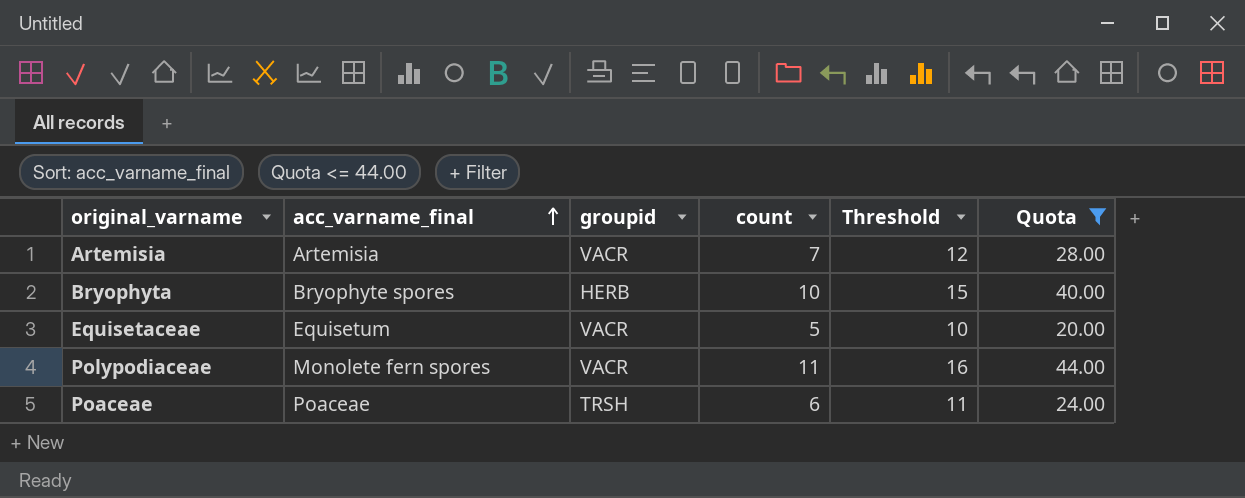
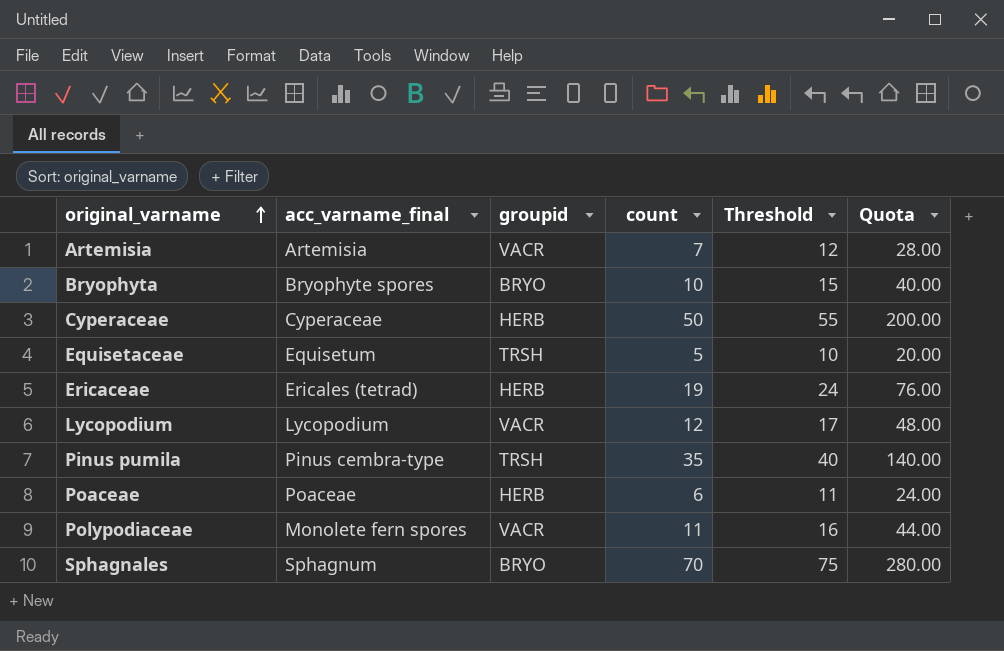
filter: Quota <= 44.00 -> none
row order: acc_varname_final ascending -> original_varname ascending
Bryophyta | groupid: HERB -> BRYO
Equisetaceae | groupid: VACR -> TRSH
Poaceae | groupid: TRSH -> HERB

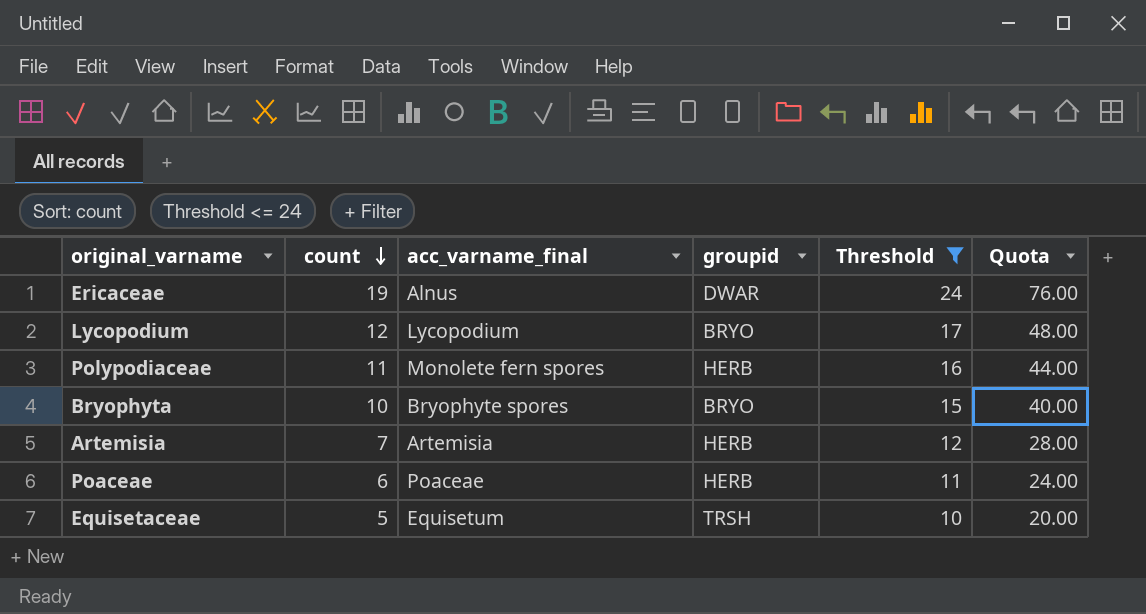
filter: none -> Threshold <= 24
row order: original_varname ascending -> count descending
column count | position: 4 -> 2
Ericaceae | acc_varname_final: Ericales (tetrad) -> Alnus
Ericaceae | groupid: HERB -> DWAR
Lycopodium | groupid: VACR -> BRYO
Polypodiaceae | groupid: VACR -> HERB
Artemisia | groupid: VACR -> HERB

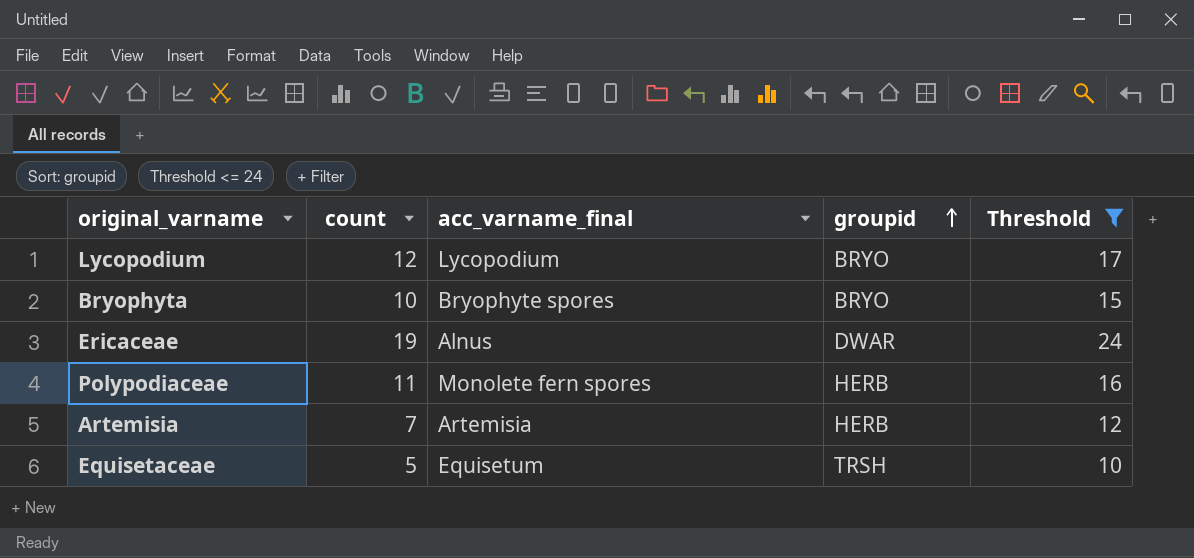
row order: count descending -> groupid ascending
column Quota | formula: [count] * 4 -> none
row Poaceae: 6 | Poaceae | HERB | 11 | 24.00 -> none

